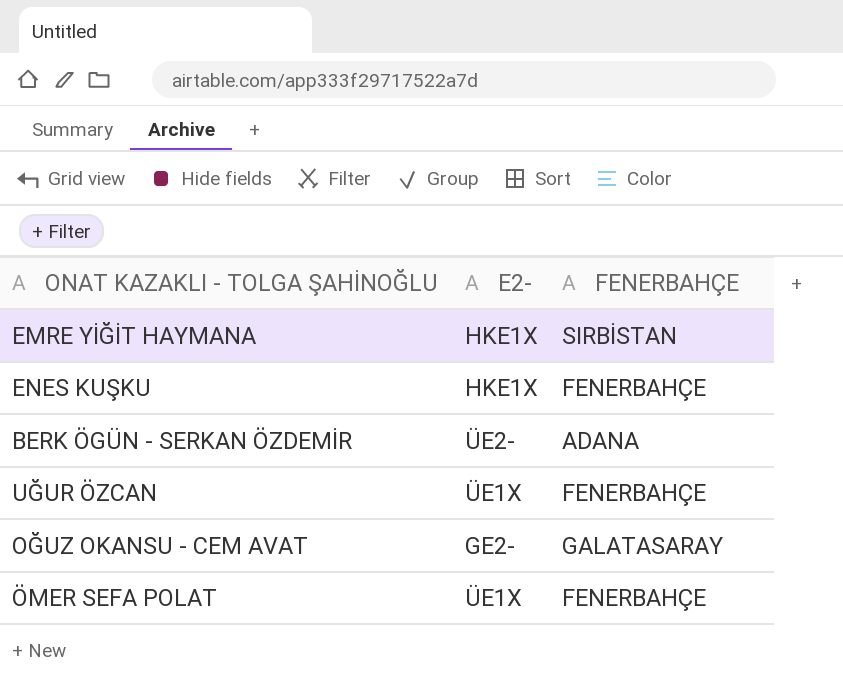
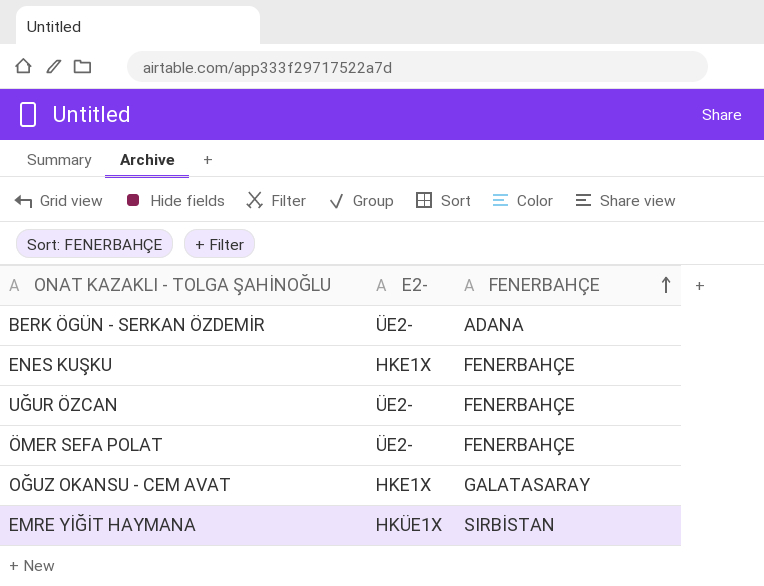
row order: none -> FENERBAHÇE ascending
UĞUR ÖZCAN | E2-: ÜE1X -> ÜE2-
ÖMER SEFA POLAT | E2-: ÜE1X -> ÜE2-
OĞUZ OKANSU - CEM AVAT | E2-: GE2- -> HKE1X
EMRE YİĞİT HAYMANA | E2-: HKE1X -> HKÜE1X

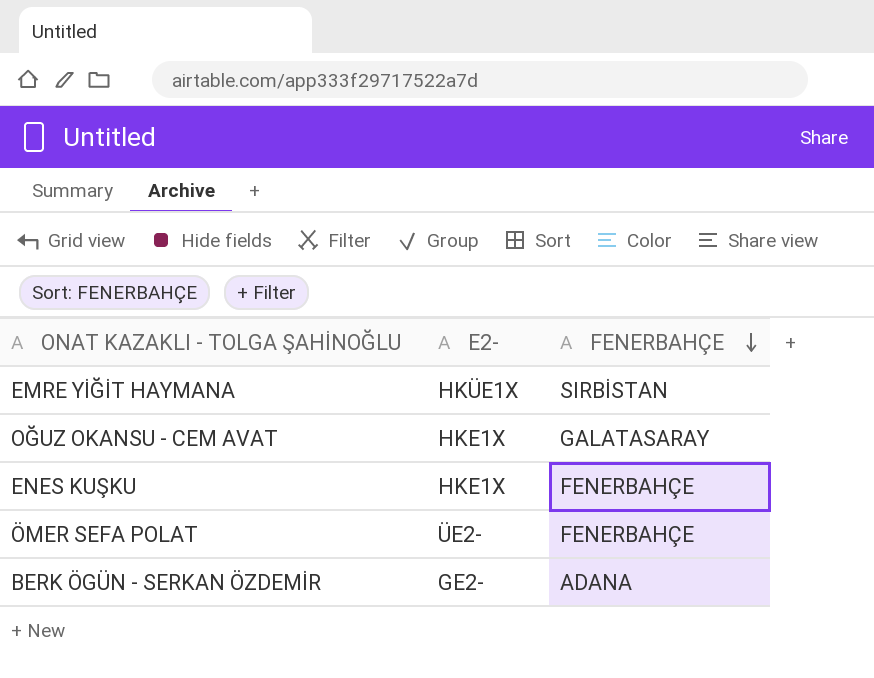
row order: FENERBAHÇE ascending -> FENERBAHÇE descending
row UĞUR ÖZCAN: ÜE2- | FENERBAHÇE -> none
BERK ÖGÜN - SERKAN ÖZDEMİR | E2-: ÜE2- -> GE2-

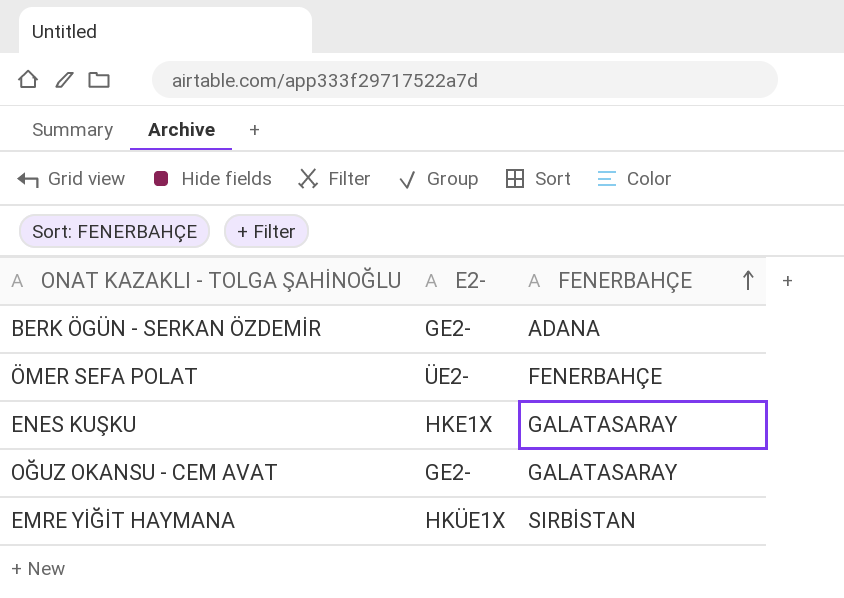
row order: FENERBAHÇE descending -> FENERBAHÇE ascending
ENES KUŞKU | FENERBAHÇE: FENERBAHÇE -> GALATASARAY
OĞUZ OKANSU - CEM AVAT | E2-: HKE1X -> GE2-

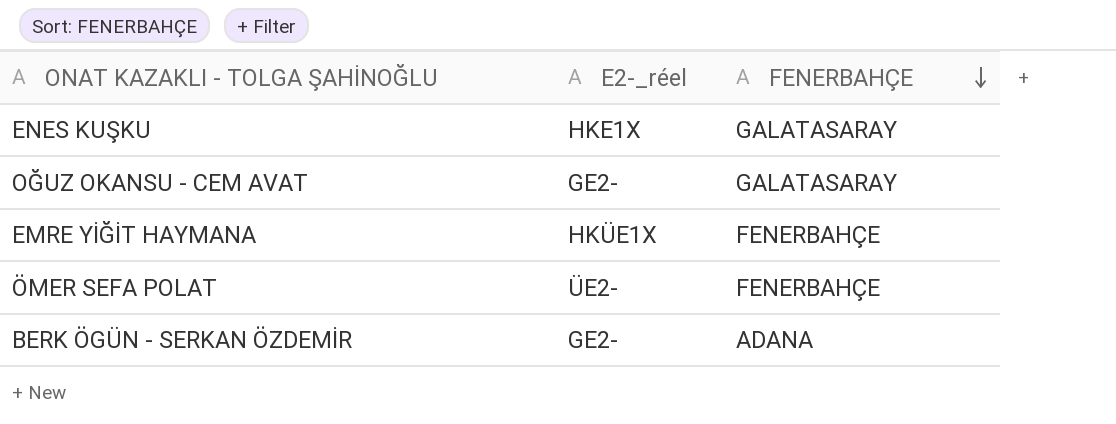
row order: FENERBAHÇE ascending -> FENERBAHÇE descending
column name: E2- -> E2-_réel
EMRE YİĞİT HAYMANA | FENERBAHÇE: SIRBİSTAN -> FENERBAHÇE

